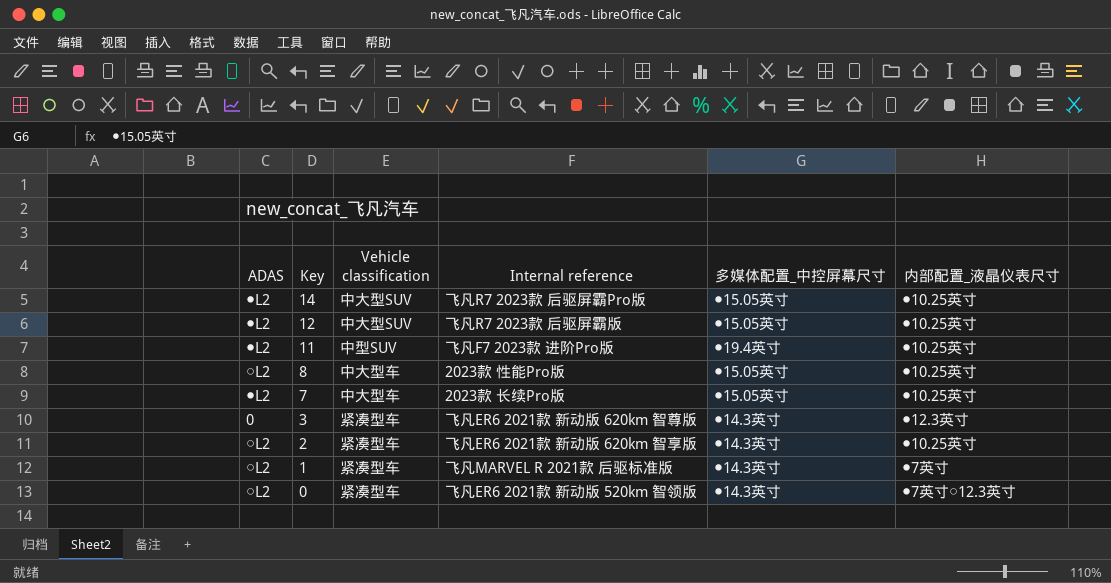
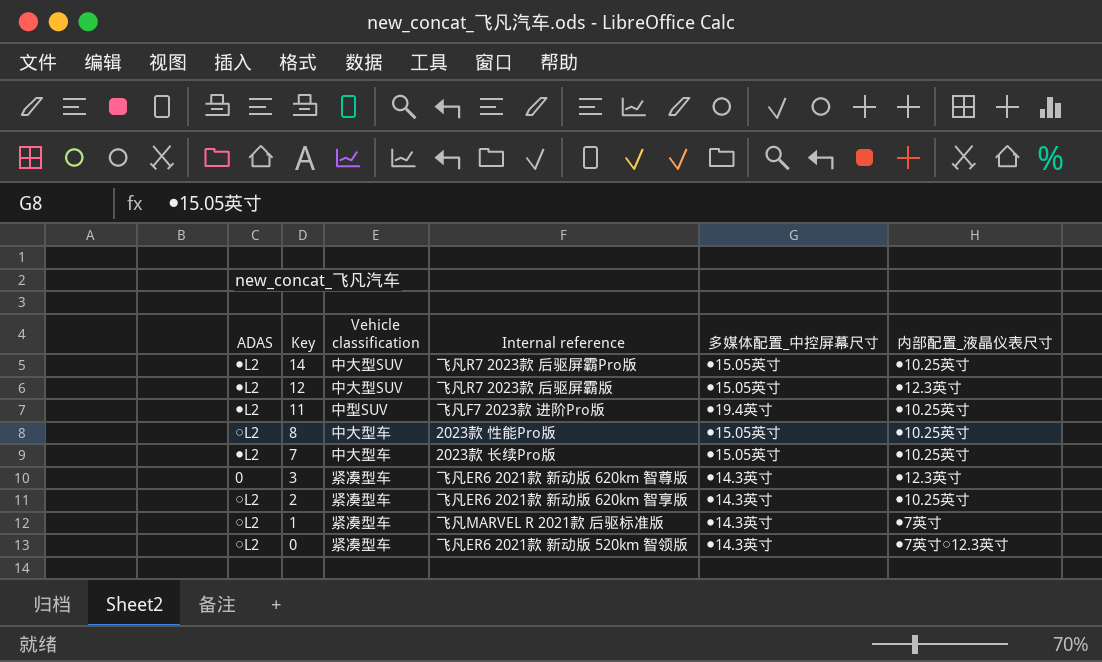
12 | 内部配置_液晶仪表尺寸: ●10.25英寸 -> ●12.3英寸

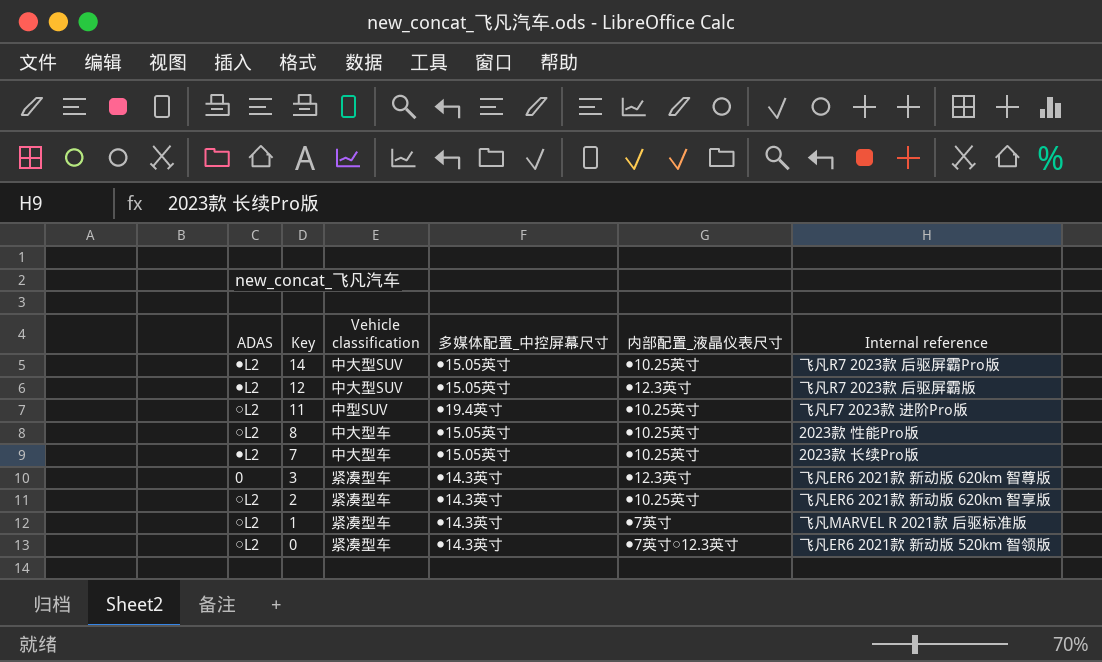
column Internal reference | position: 4 -> 6
11 | ADAS: ●L2 -> ○L2

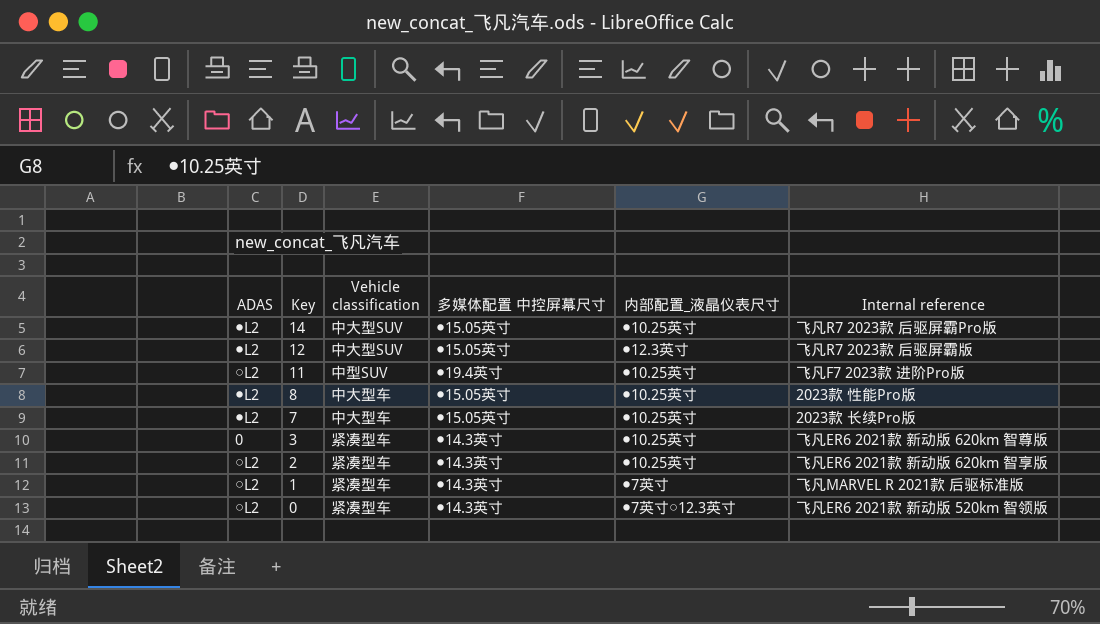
column name: 多媒体配置_中控屏幕尺寸 -> 多媒体配置 中控屏幕尺寸
8 | ADAS: ○L2 -> ●L2
3 | 内部配置_液晶仪表尺寸: ●12.3英寸 -> ●10.25英寸

